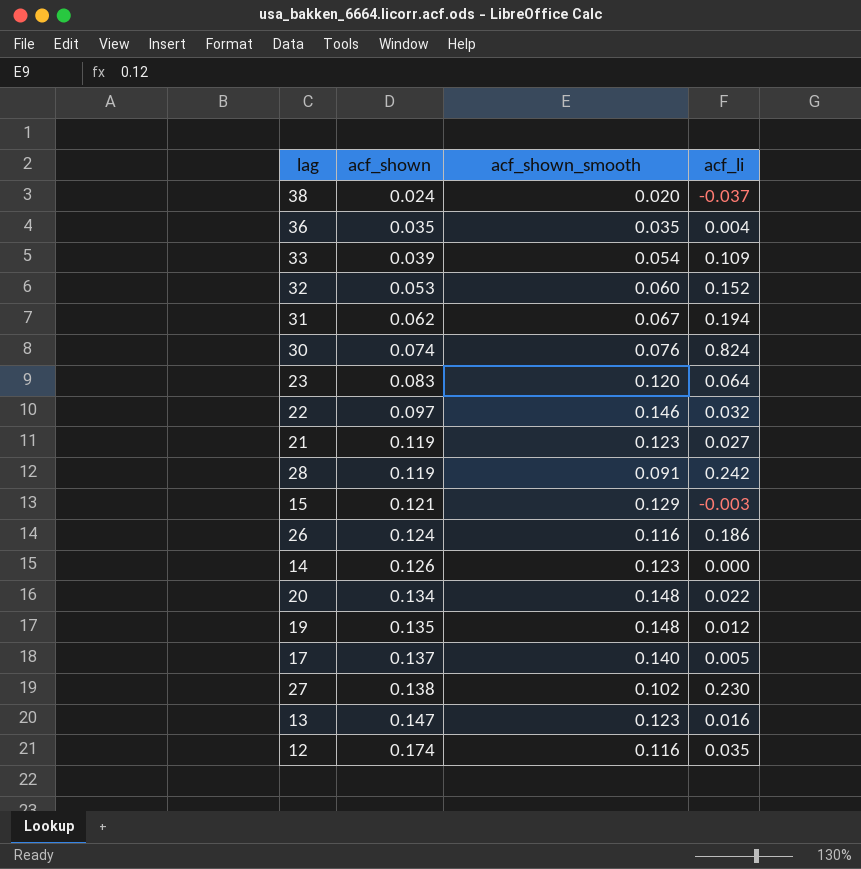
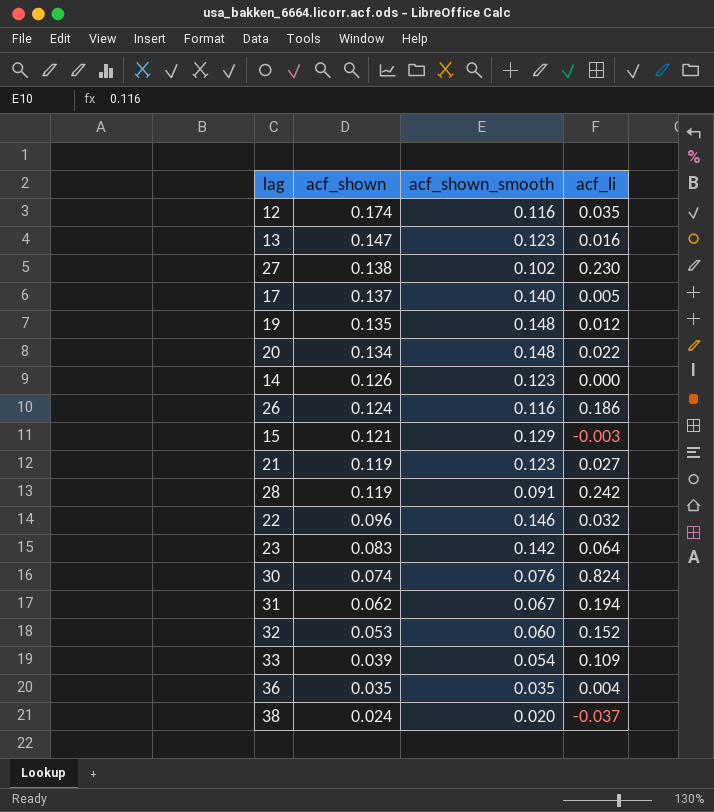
row order: acf_shown ascending -> acf_shown descending
22 | acf_shown: 0.097 -> 0.096
23 | acf_shown_smooth: 0.120 -> 0.142

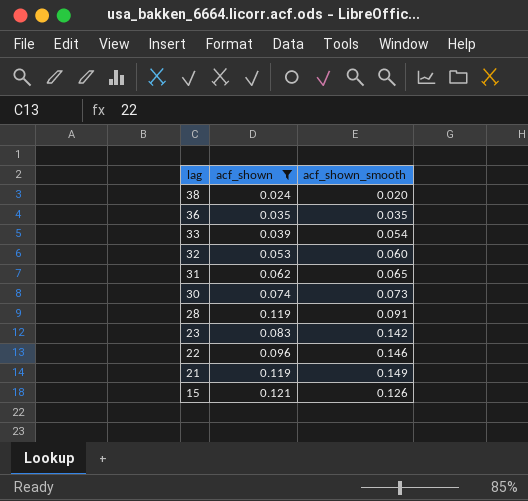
filter: none -> acf_shown <= 0.121
row order: acf_shown descending -> lag descending
column acf_li | position: 4 -> none
31 | acf_shown_smooth: 0.067 -> 0.065
30 | acf_shown_smooth: 0.076 -> 0.073
21 | acf_shown_smooth: 0.123 -> 0.149
15 | acf_shown_smooth: 0.129 -> 0.126

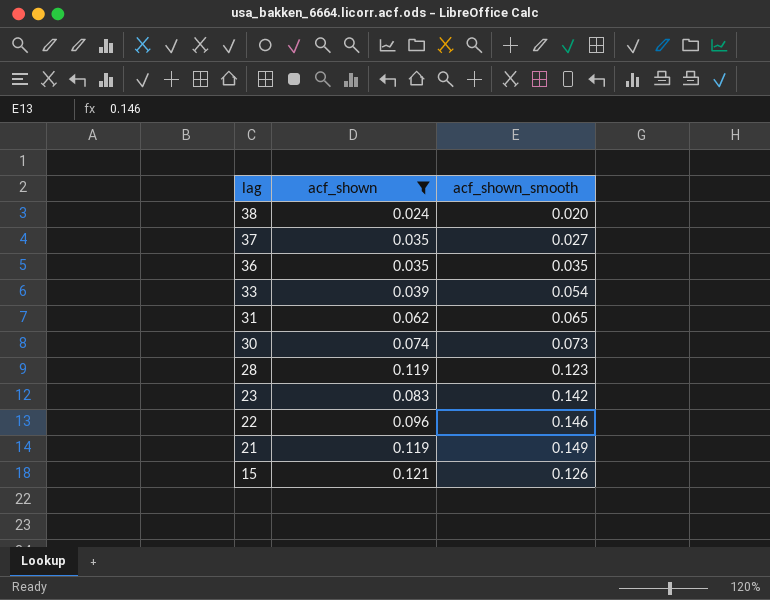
row 32: 0.053 | 0.060 -> none
row 37: none -> 0.035 | 0.027
28 | acf_shown_smooth: 0.091 -> 0.123

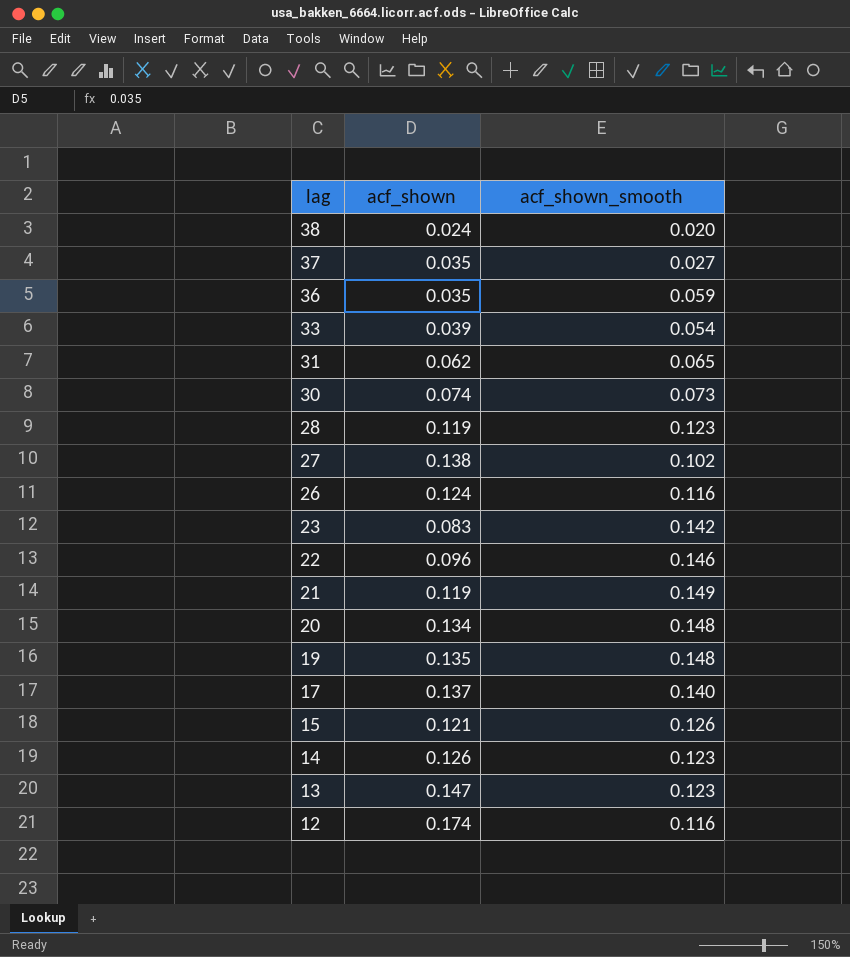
filter: acf_shown <= 0.121 -> none
36 | acf_shown_smooth: 0.035 -> 0.059

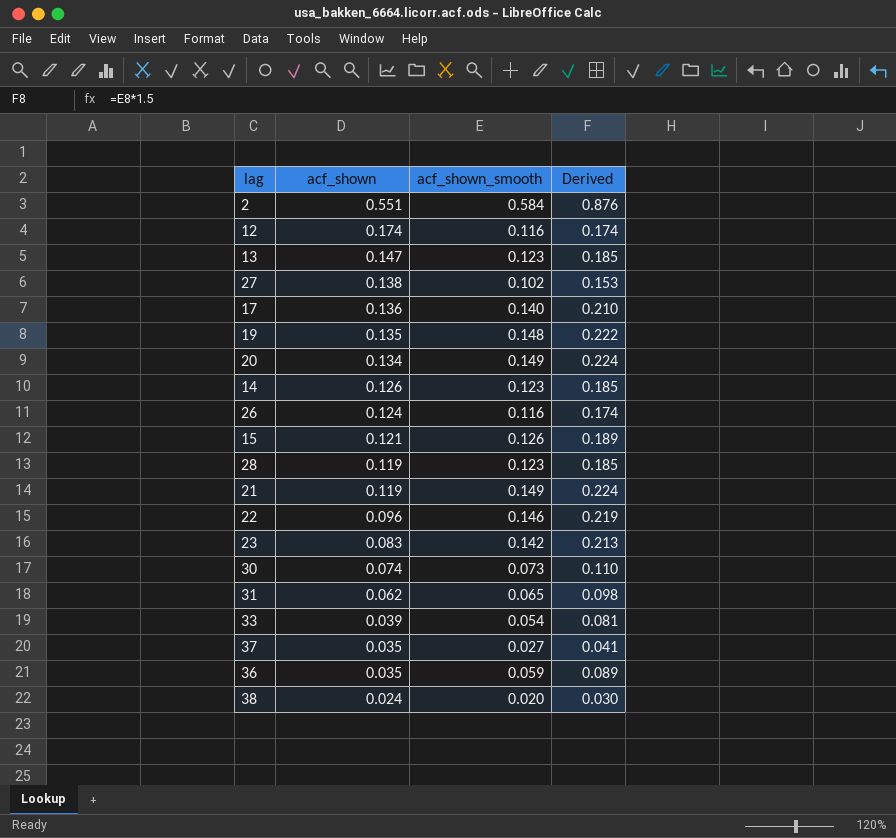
row order: lag descending -> acf_shown descending
column Derived | formula: none -> [acf_shown_smooth] * 1.5
row 2: none -> 0.551 | 0.584 | 0.876
17 | acf_shown: 0.137 -> 0.136
20 | acf_shown_smooth: 0.148 -> 0.149

